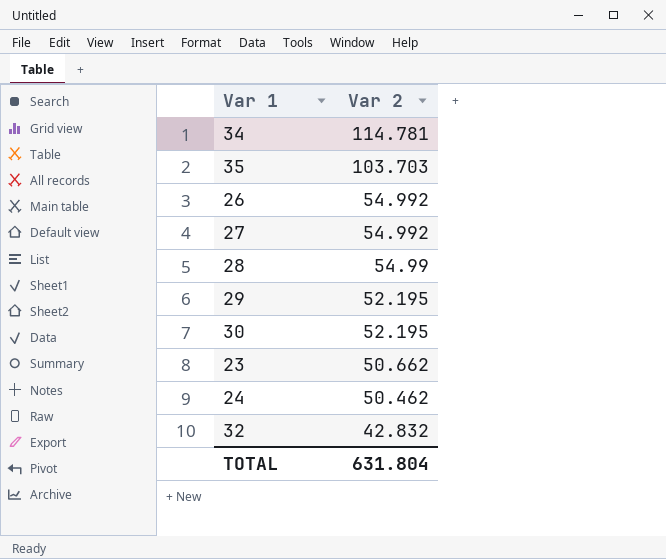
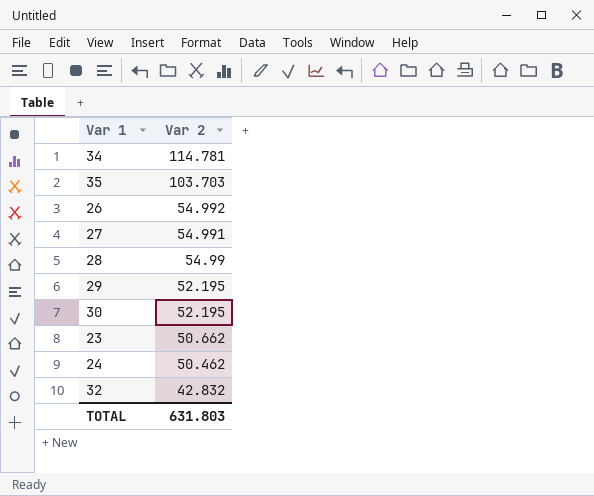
27 | Var 2: 54.992 -> 54.991
TOTAL | Var 2: 631.804 -> 631.803

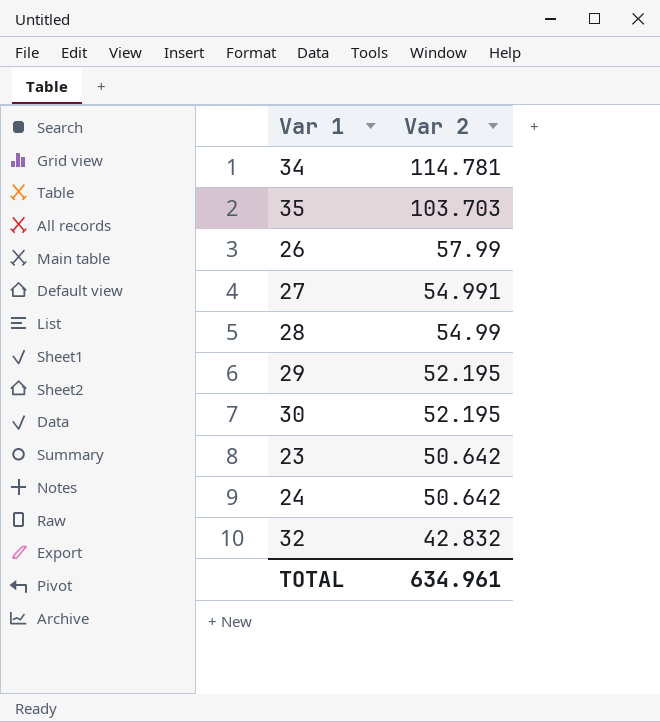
26 | Var 2: 54.992 -> 57.99
23 | Var 2: 50.662 -> 50.642
24 | Var 2: 50.462 -> 50.642
TOTAL | Var 2: 631.803 -> 634.961

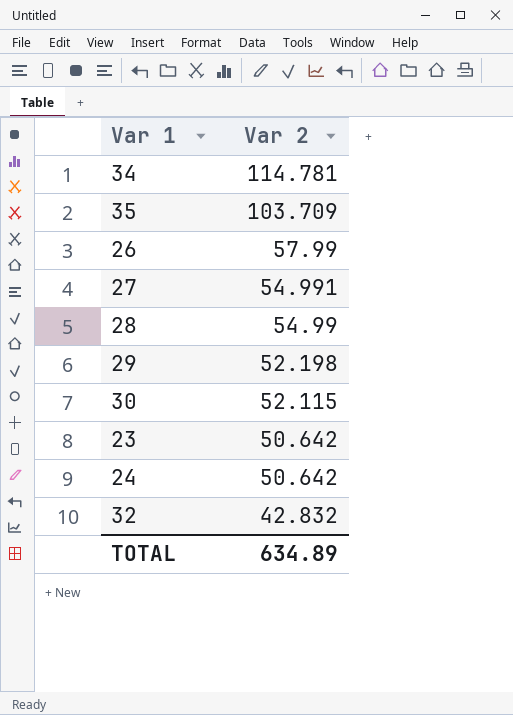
35 | Var 2: 103.703 -> 103.709
29 | Var 2: 52.195 -> 52.198
30 | Var 2: 52.195 -> 52.115
TOTAL | Var 2: 634.961 -> 634.89

